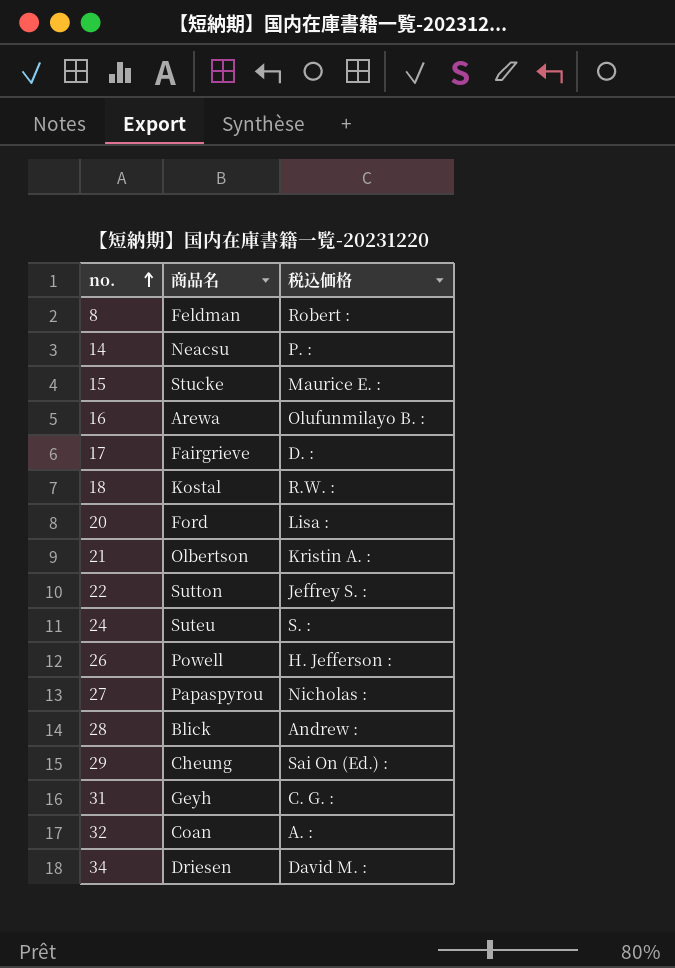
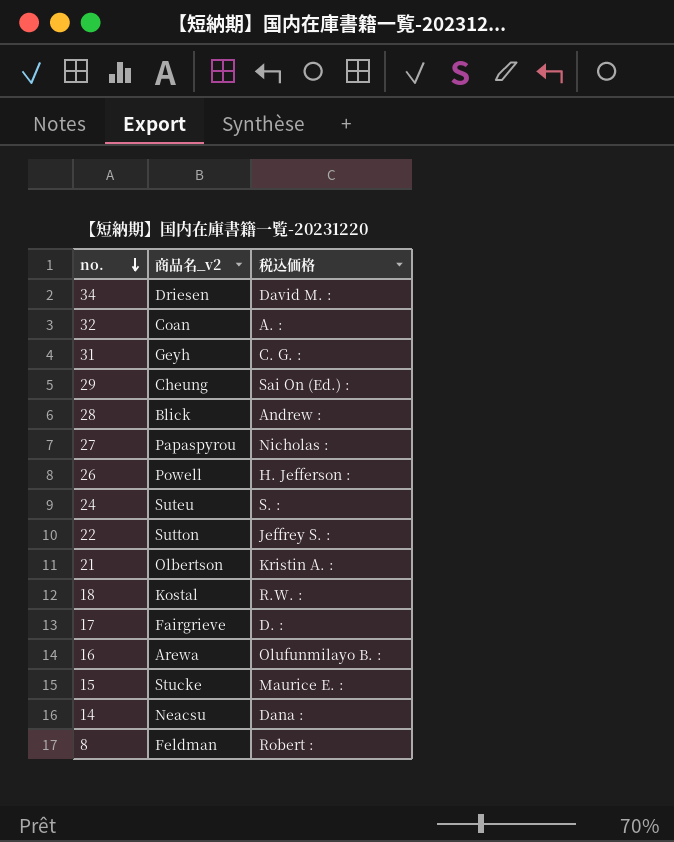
row order: no. ascending -> no. descending
column name: 商品名 -> 商品名_v2
row 20: Ford | Lisa : -> none
14 | 税込価格: P. : -> Dana :

